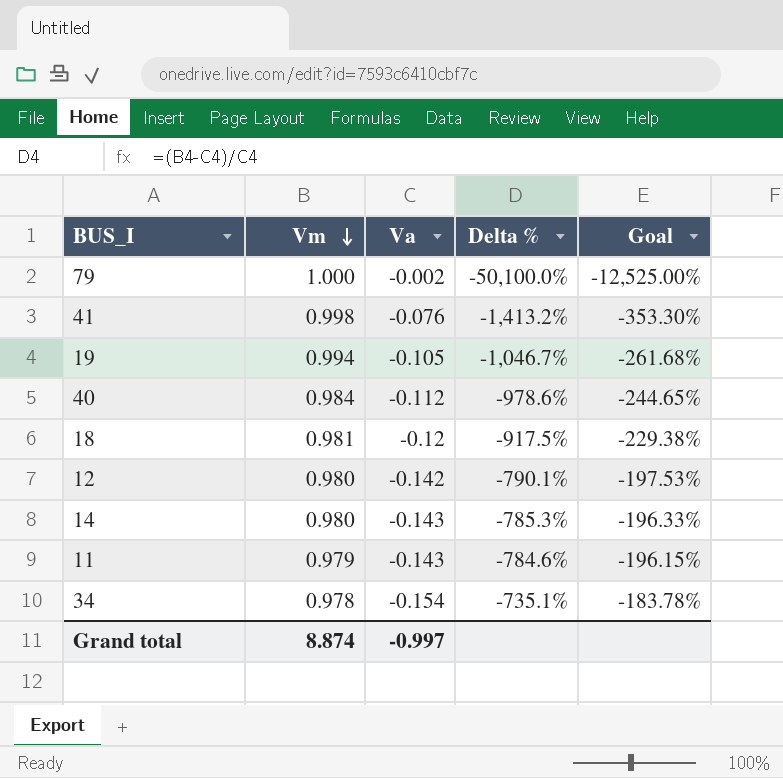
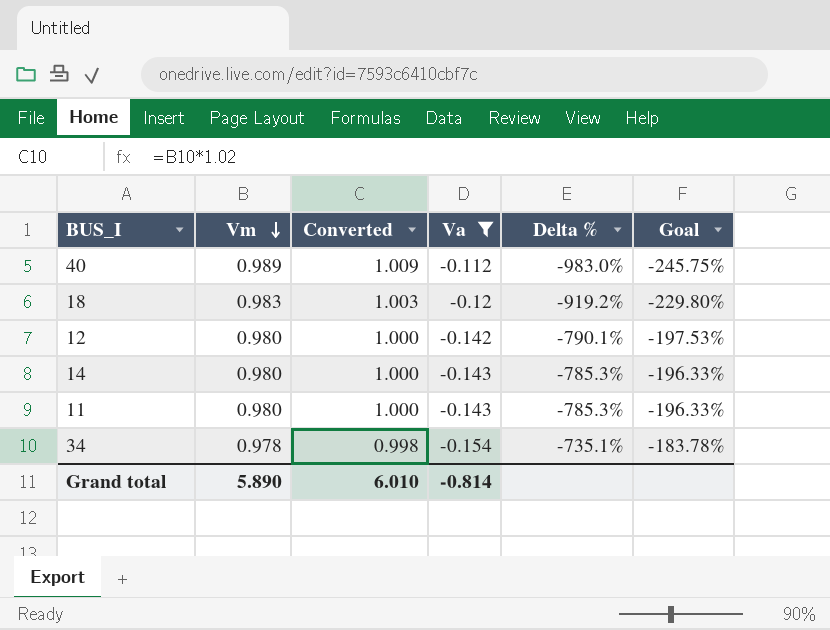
filter: none -> Va <= -0.112
column Converted | formula: none -> [Vm] * 1.02
40 | Vm: 0.984 -> 0.989
40 | Delta %: -978.6% -> -983.0%
40 | Goal: -244.65% -> -245.75%
18 | Vm: 0.981 -> 0.983
18 | Delta %: -917.5% -> -919.2%
18 | Goal: -229.38% -> -229.80%
11 | Vm: 0.979 -> 0.980
11 | Delta %: -784.6% -> -785.3%
11 | Goal: -196.15% -> -196.33%
Grand total | Vm: 8.874 -> 5.890
Grand total | Va: -0.997 -> -0.814

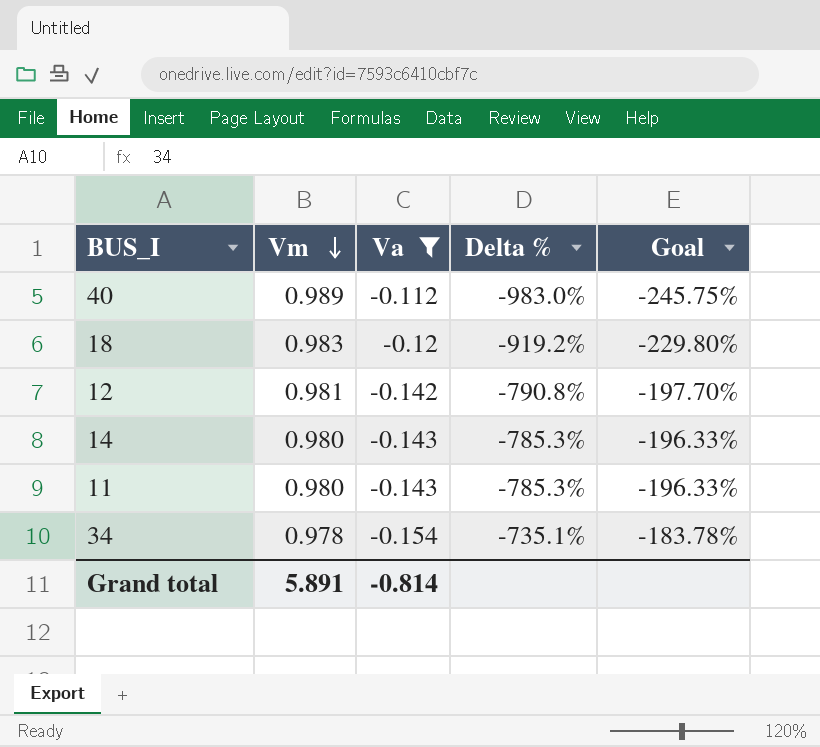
column Converted | formula: [Vm] * 1.02 -> none
12 | Vm: 0.980 -> 0.981
12 | Delta %: -790.1% -> -790.8%
12 | Goal: -197.53% -> -197.70%
Grand total | Vm: 5.890 -> 5.891

